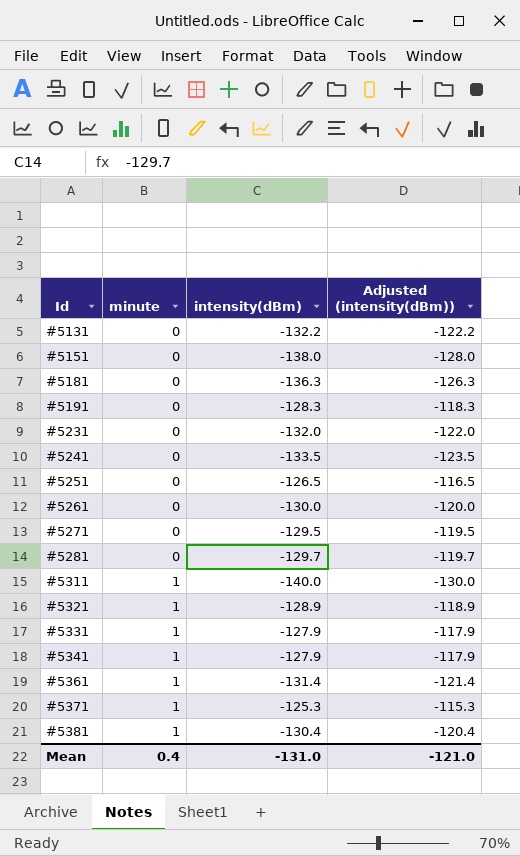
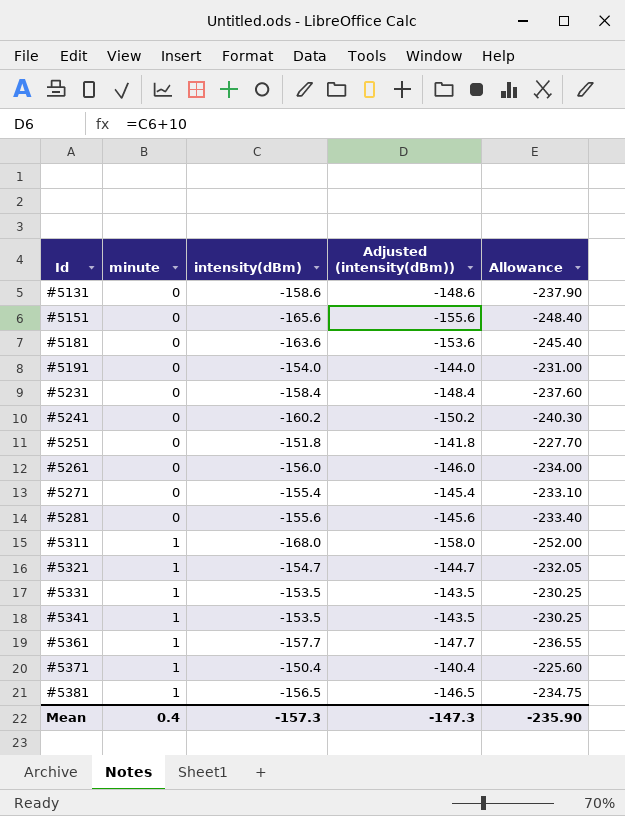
column Allowance | formula: none -> [intensity(dBm)] * 1.5
#5131 | intensity(dBm): -132.2 -> -158.6
#5131 | Adjusted (intensity(dBm)): -122.2 -> -148.6
#5151 | intensity(dBm): -138.0 -> -165.6
#5151 | Adjusted (intensity(dBm)): -128.0 -> -155.6
#5181 | intensity(dBm): -136.3 -> -163.6
#5181 | Adjusted (intensity(dBm)): -126.3 -> -153.6
#5191 | intensity(dBm): -128.3 -> -154.0
#5191 | Adjusted (intensity(dBm)): -118.3 -> -144.0
#5231 | intensity(dBm): -132.0 -> -158.4
#5231 | Adjusted (intensity(dBm)): -122.0 -> -148.4
#5241 | intensity(dBm): -133.5 -> -160.2
#5241 | Adjusted (intensity(dBm)): -123.5 -> -150.2
#5251 | intensity(dBm): -126.5 -> -151.8
#5251 | Adjusted (intensity(dBm)): -116.5 -> -141.8
#5261 | intensity(dBm): -130.0 -> -156.0
#5261 | Adjusted (intensity(dBm)): -120.0 -> -146.0
#5271 | intensity(dBm): -129.5 -> -155.4
#5271 | Adjusted (intensity(dBm)): -119.5 -> -145.4
#5281 | intensity(dBm): -129.7 -> -155.6
#5281 | Adjusted (intensity(dBm)): -119.7 -> -145.6
#5311 | intensity(dBm): -140.0 -> -168.0
#5311 | Adjusted (intensity(dBm)): -130.0 -> -158.0
#5321 | intensity(dBm): -128.9 -> -154.7
#5321 | Adjusted (intensity(dBm)): -118.9 -> -144.7
#5331 | intensity(dBm): -127.9 -> -153.5
#5331 | Adjusted (intensity(dBm)): -117.9 -> -143.5
#5341 | intensity(dBm): -127.9 -> -153.5
#5341 | Adjusted (intensity(dBm)): -117.9 -> -143.5
#5361 | intensity(dBm): -131.4 -> -157.7
#5361 | Adjusted (intensity(dBm)): -121.4 -> -147.7
#5371 | intensity(dBm): -125.3 -> -150.4
#5371 | Adjusted (intensity(dBm)): -115.3 -> -140.4
#5381 | intensity(dBm): -130.4 -> -156.5
#5381 | Adjusted (intensity(dBm)): -120.4 -> -146.5
Mean | intensity(dBm): -131.0 -> -157.3
Mean | Adjusted (intensity(dBm)): -121.0 -> -147.3

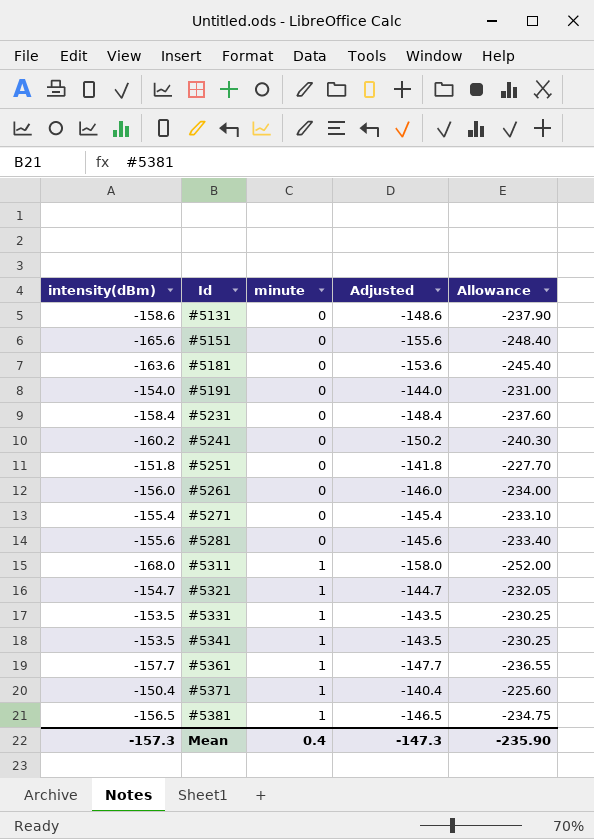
column intensity(dBm) | position: 3 -> 1
column name: Adjusted (intensity(dBm)) -> Adjusted

